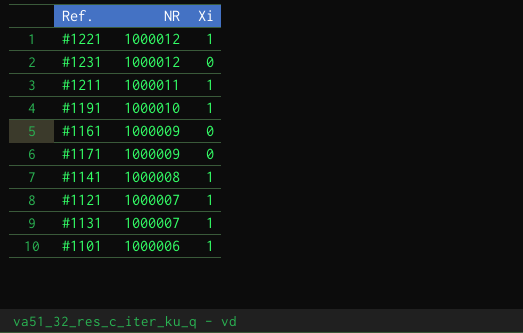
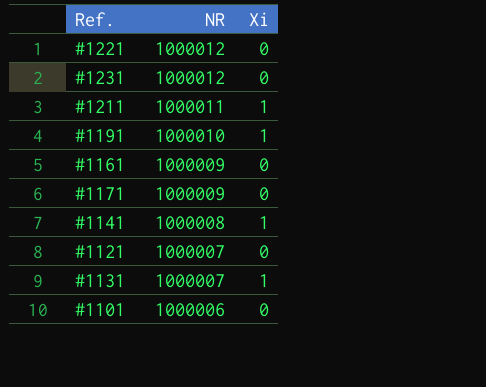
#1221 | Xi: 1 -> 0
#1121 | Xi: 1 -> 0
#1101 | Xi: 1 -> 0

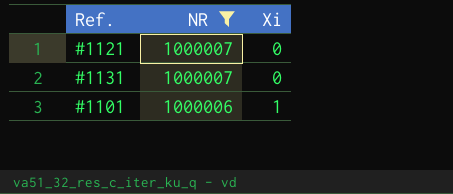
filter: none -> NR <= 1000007
#1131 | Xi: 1 -> 0
#1101 | Xi: 0 -> 1

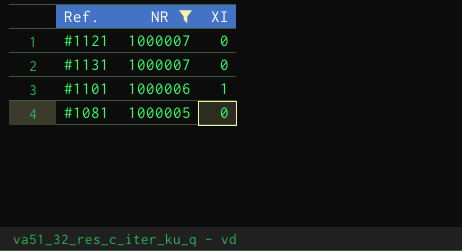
column name: Xi -> XI
row #1081: none -> 1000005 | 0

